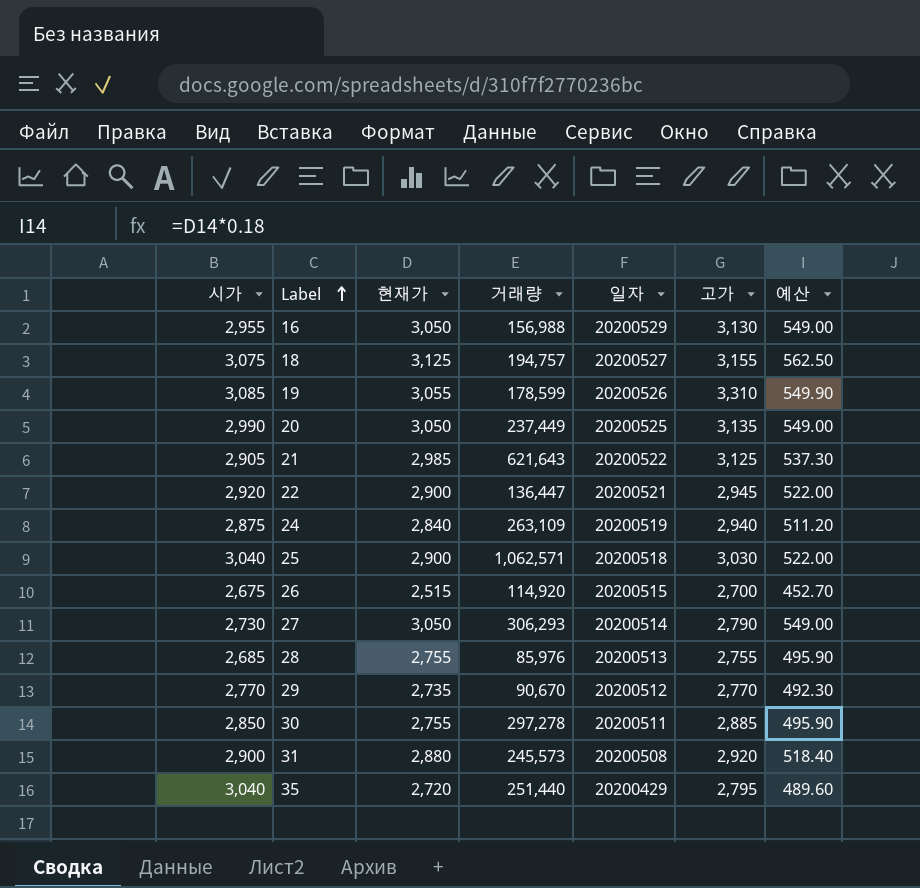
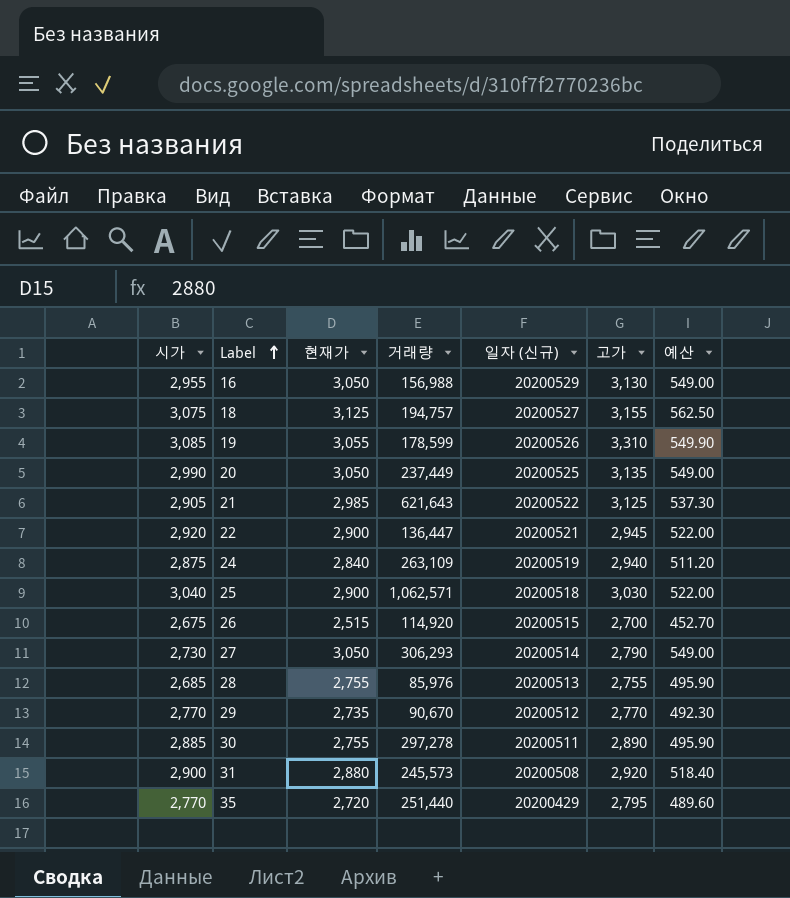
column name: 일자 -> 일자 (신규)
30 | 시가: 2,850 -> 2,885
30 | 고가: 2,885 -> 2,890
35 | 시가: 3,040 -> 2,770

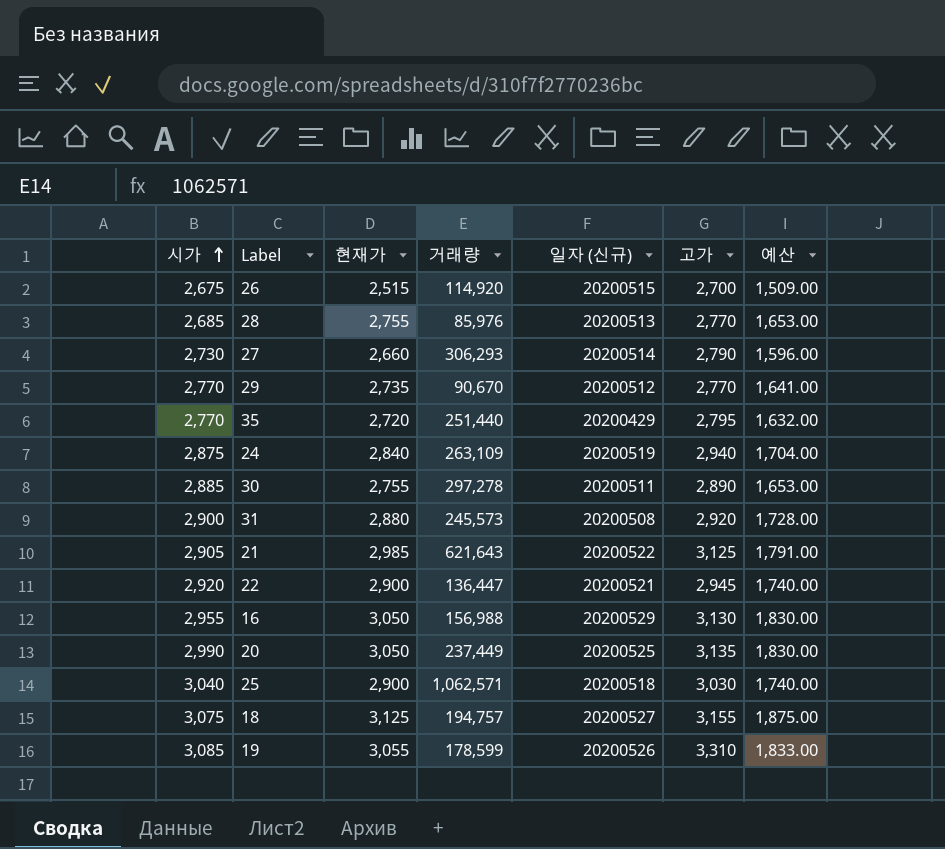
row order: Label ascending -> 시가 ascending
column 예산 | formula: [현재가] * 0.18 -> [현재가] * 0.6
28 | 고가: 2,755 -> 2,770
27 | 현재가: 3,050 -> 2,660

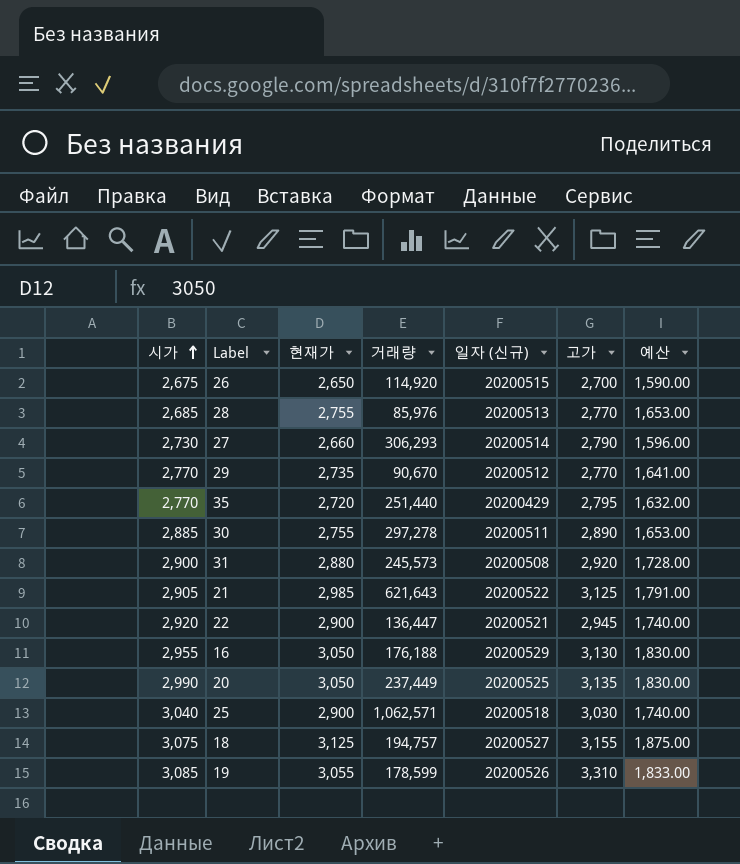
row 24: 2,875 | 2,840 | 263,109 | 20200519 | 2,940 | 1,704.00 -> none
26 | 현재가: 2,515 -> 2,650
26 | 예산: 1,509.00 -> 1,590.00
16 | 거래량: 156,988 -> 176,188

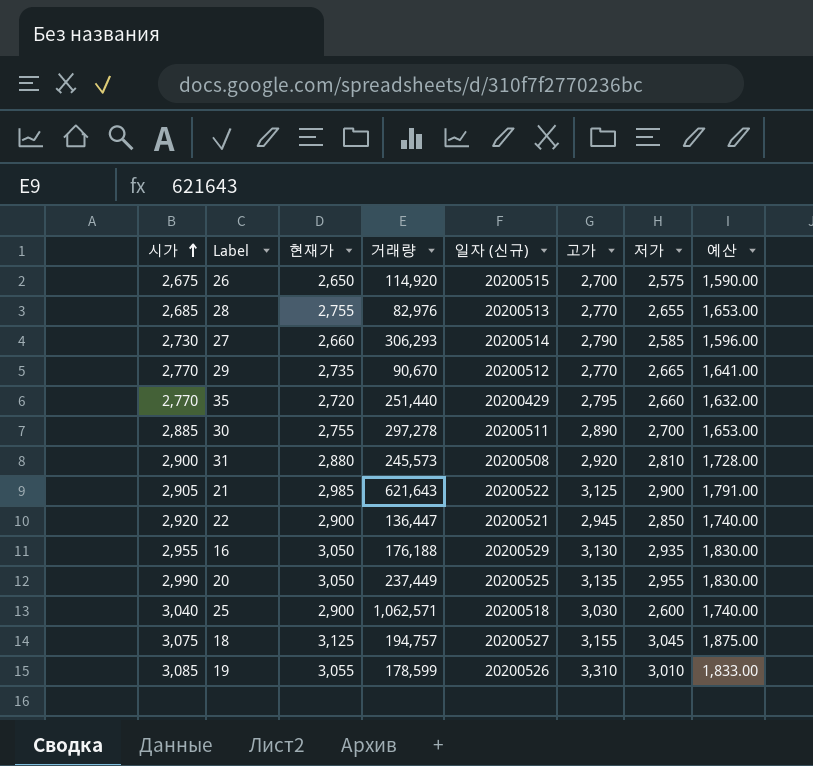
column 저가 | position: none -> 7
28 | 거래량: 85,976 -> 82,976

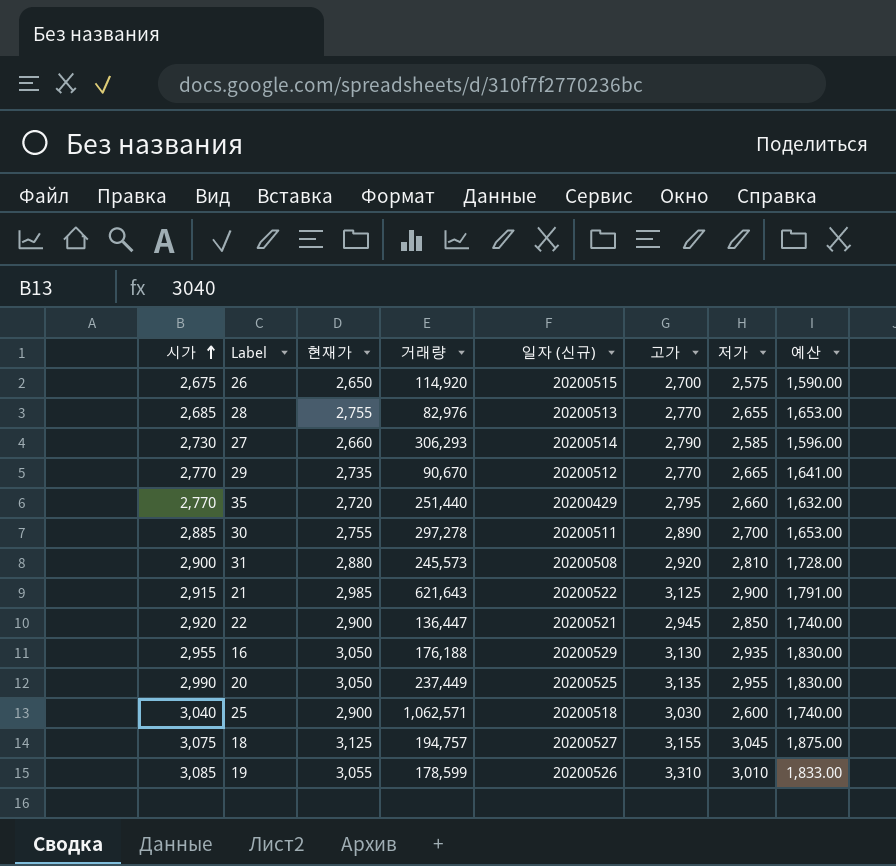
21 | 시가: 2,905 -> 2,915

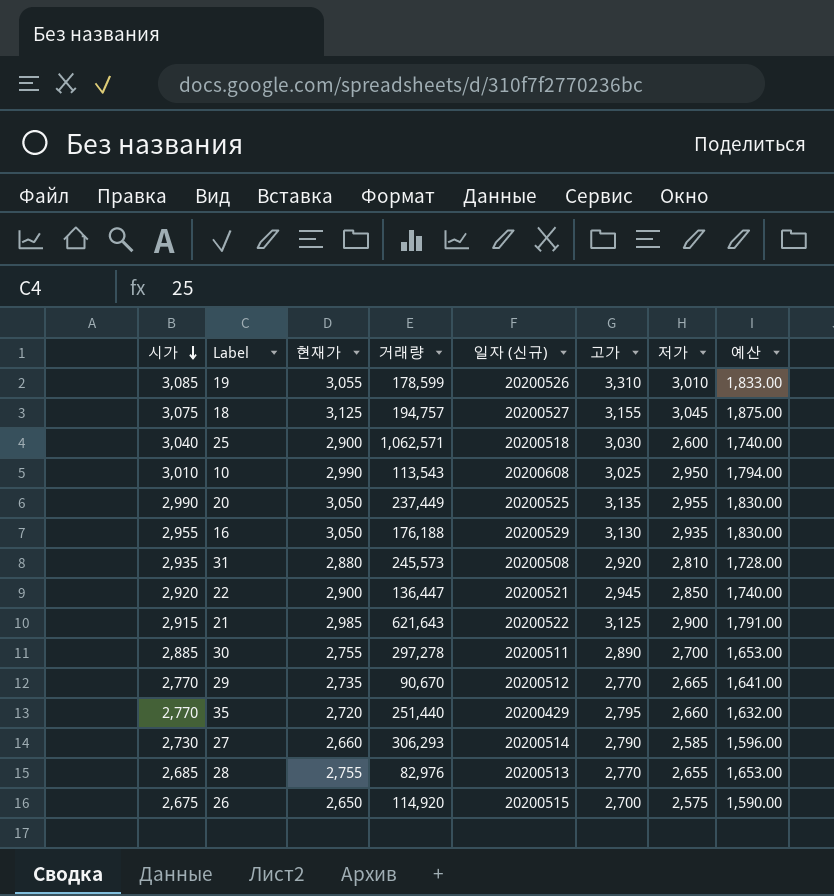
row order: 시가 ascending -> 시가 descending
row 10: none -> 3,010 | 2,990 | 113,543 | 20200608 | 3,025 | 2,950 | 1,794.00
31 | 시가: 2,900 -> 2,935

